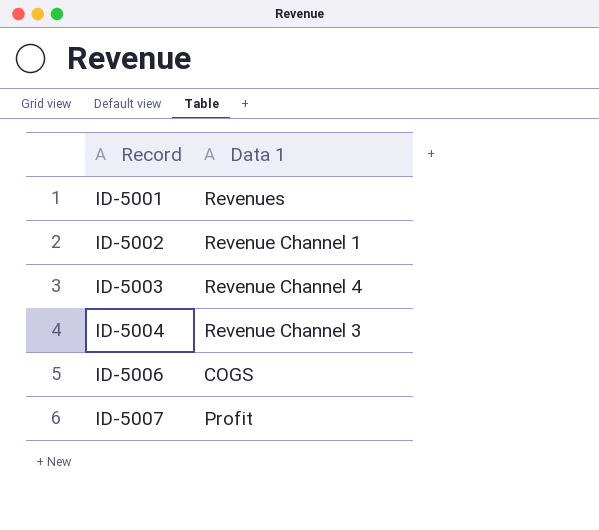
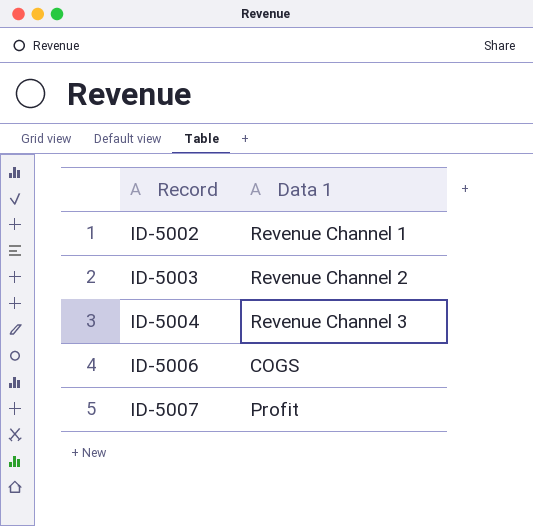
row ID-5001: Revenues -> none
ID-5003 | Data 1: Revenue Channel 4 -> Revenue Channel 2

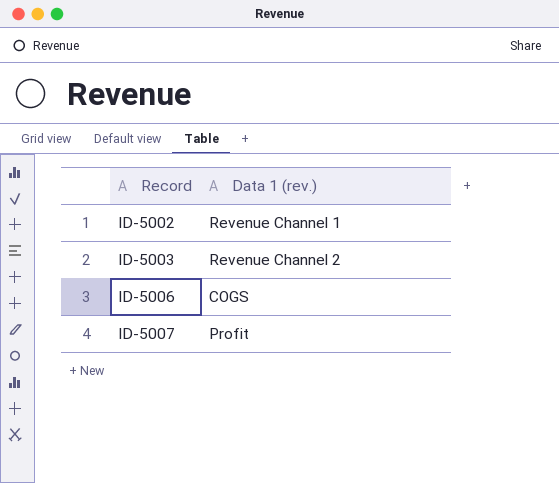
column name: Data 1 -> Data 1 (rev.)
row ID-5004: Revenue Channel 3 -> none

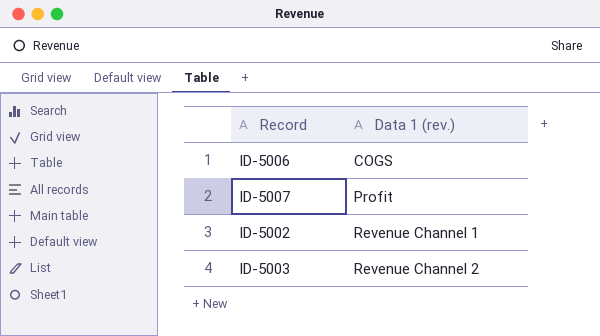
row order: Record ascending -> Data 1 (rev.) ascending

